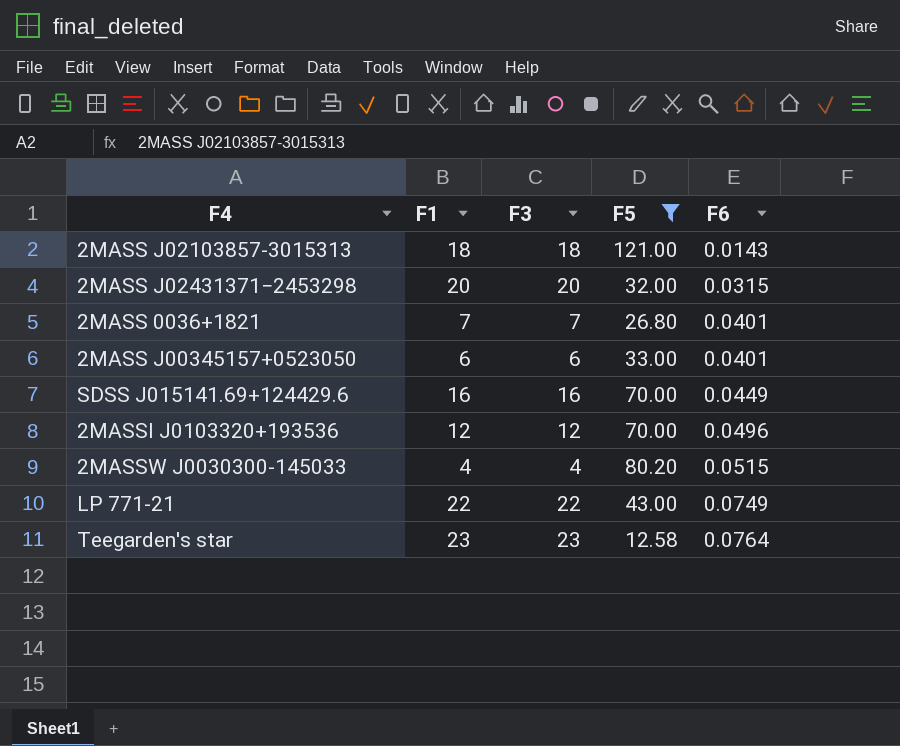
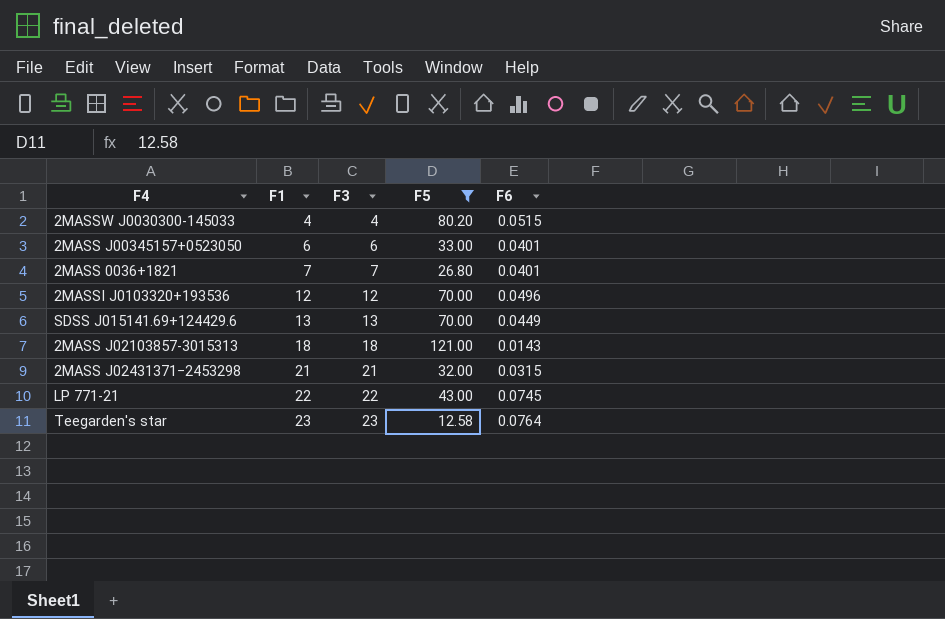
row order: F6 ascending -> F1 ascending
SDSS J015141.69+124429.6 | F1: 16 -> 13
SDSS J015141.69+124429.6 | F3: 16 -> 13
2MASS J02431371−2453298 | F1: 20 -> 21
2MASS J02431371−2453298 | F3: 20 -> 21
LP 771-21 | F6: 0.0749 -> 0.0745

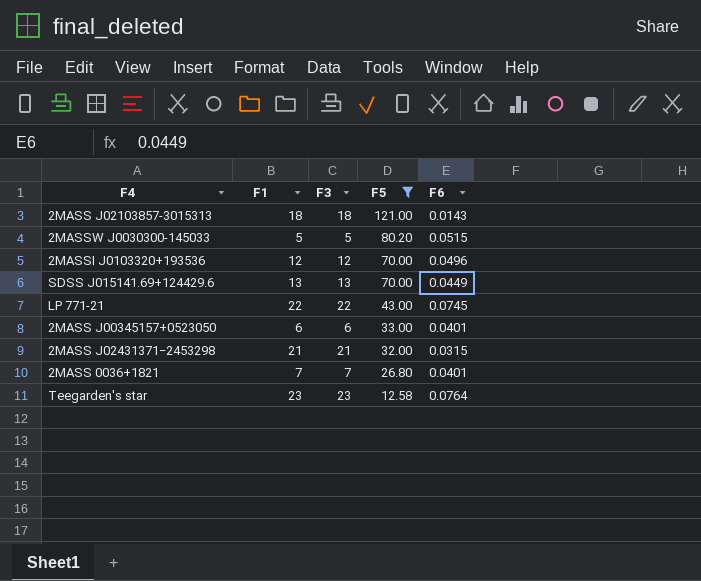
row order: F1 ascending -> F5 descending
2MASSW J0030300-145033 | F1: 4 -> 5
2MASSW J0030300-145033 | F3: 4 -> 5

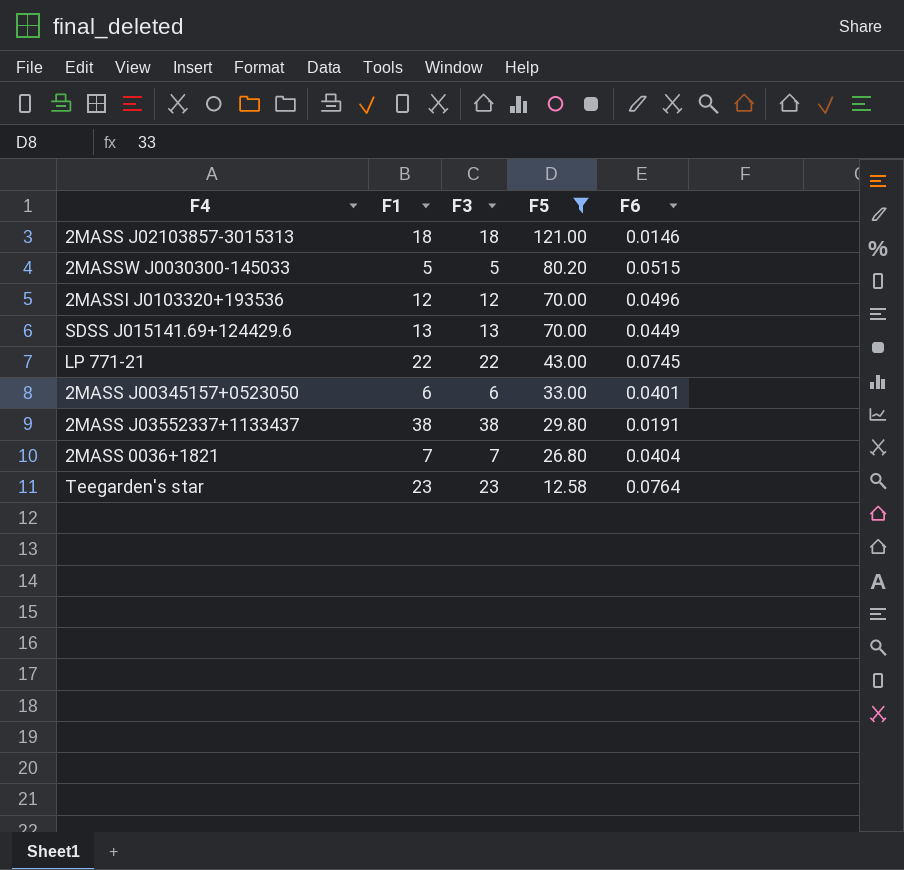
row 2MASS J02431371−2453298: 21 | 21 | 32.00 | 0.0315 -> none
2MASS J02103857-3015313 | F6: 0.0143 -> 0.0146
row 2MASS J03552337+1133437: none -> 38 | 38 | 29.80 | 0.0191
2MASS 0036+1821 | F6: 0.0401 -> 0.0404

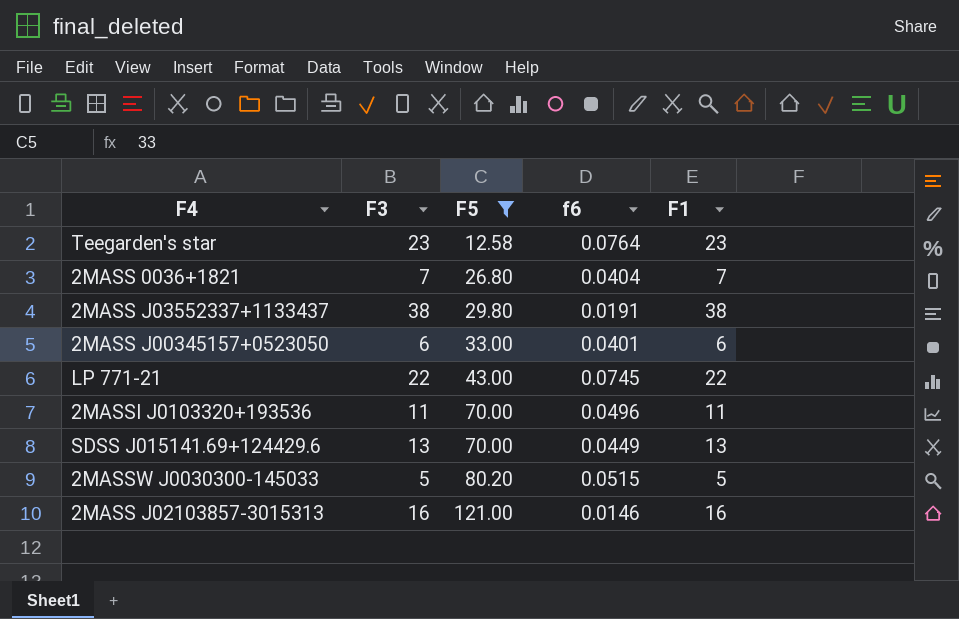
row order: F5 descending -> F5 ascending
column name: F6 -> f6
column F1 | position: 2 -> 5
2MASSI J0103320+193536 | F3: 12 -> 11
2MASSI J0103320+193536 | F1: 12 -> 11
2MASS J02103857-3015313 | F3: 18 -> 16
2MASS J02103857-3015313 | F1: 18 -> 16

